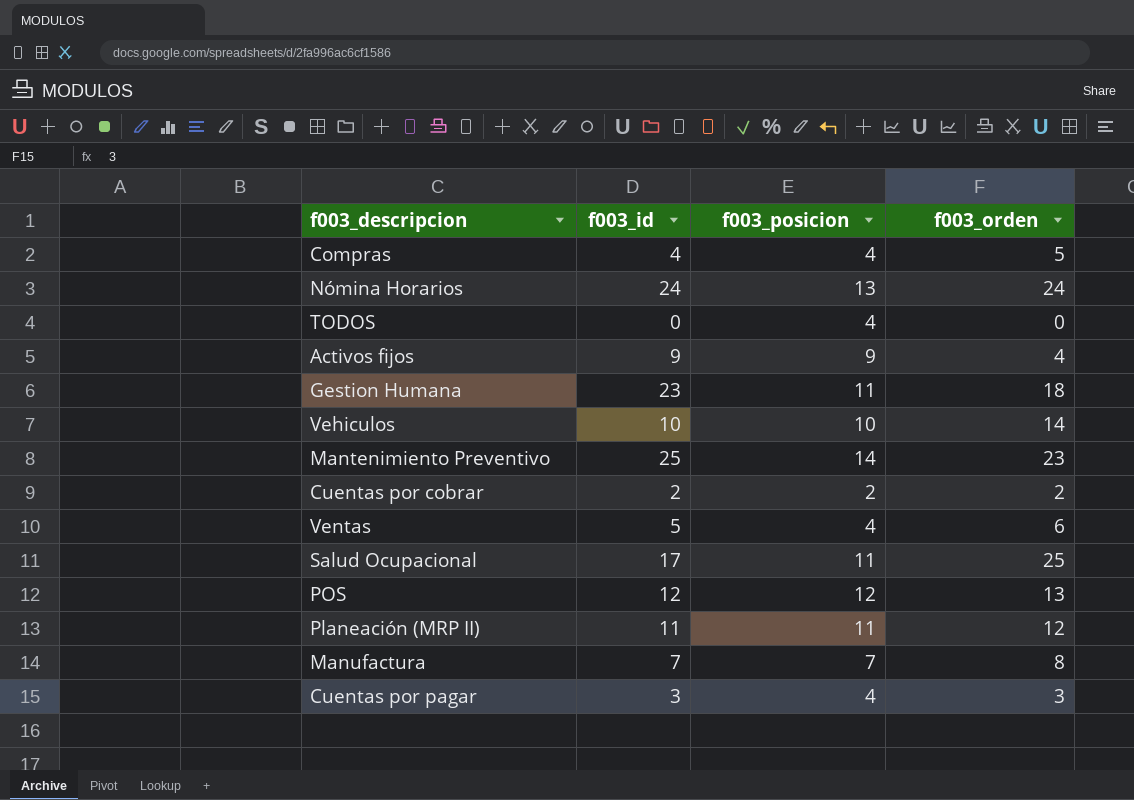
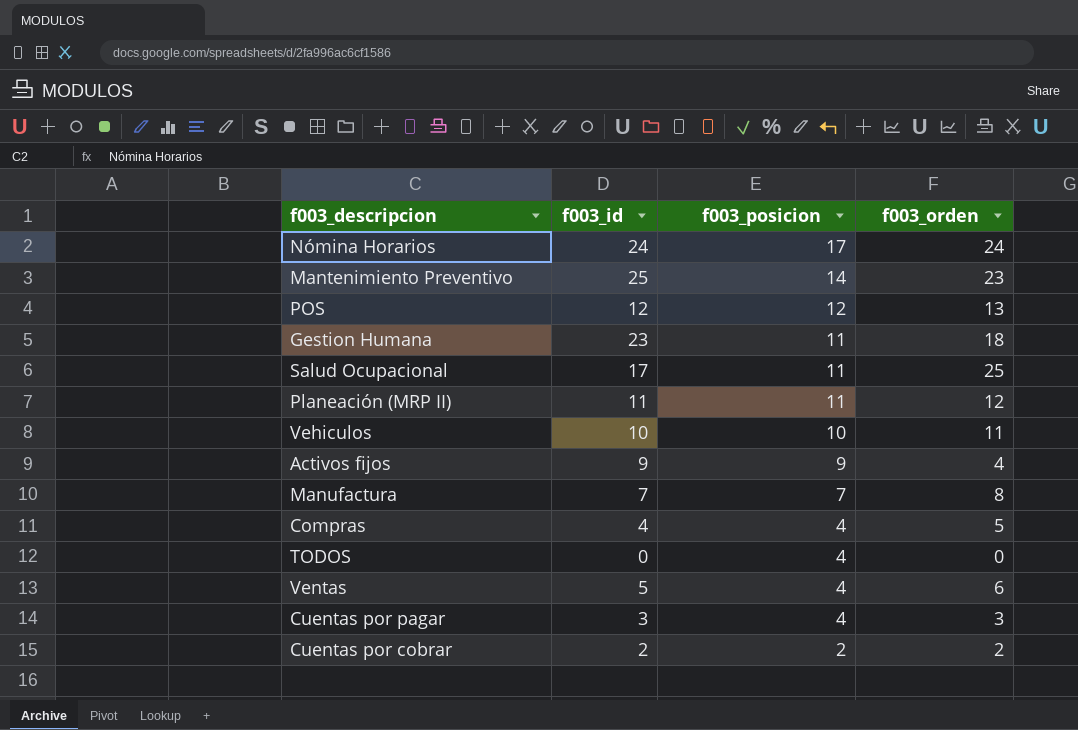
row order: none -> f003_posicion descending
Nómina Horarios | f003_posicion: 13 -> 17
Vehiculos | f003_orden: 14 -> 11

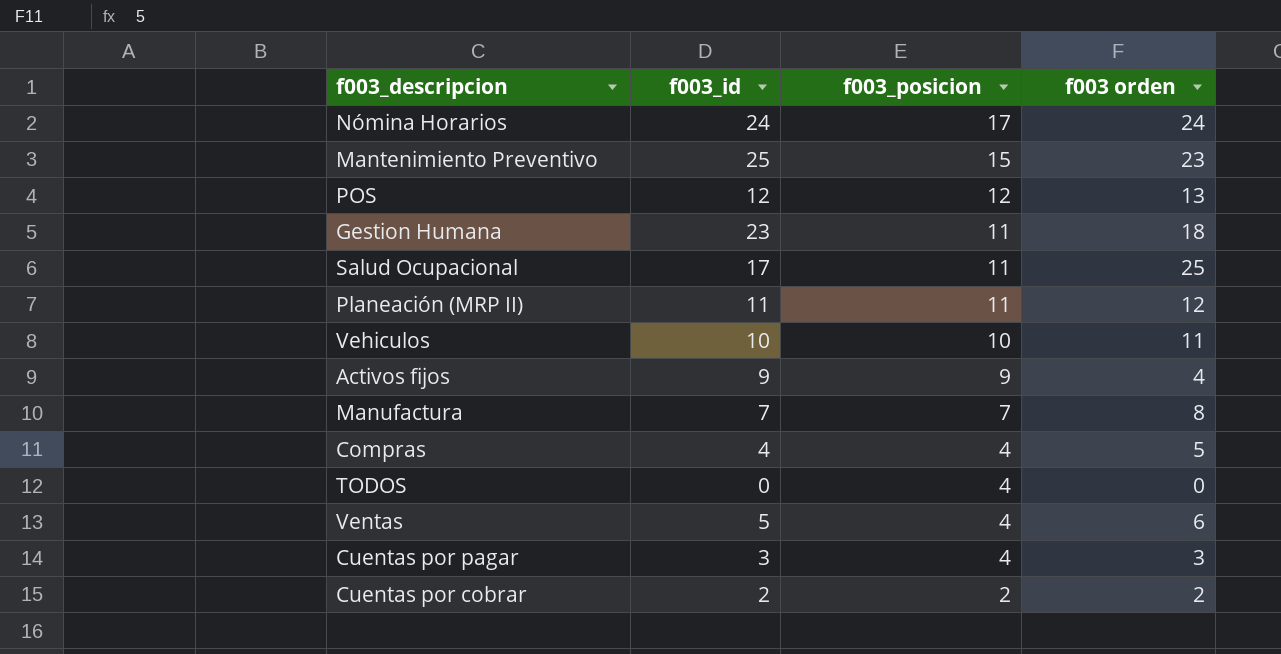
column name: f003_orden -> f003 orden
Mantenimiento Preventivo | f003_posicion: 14 -> 15

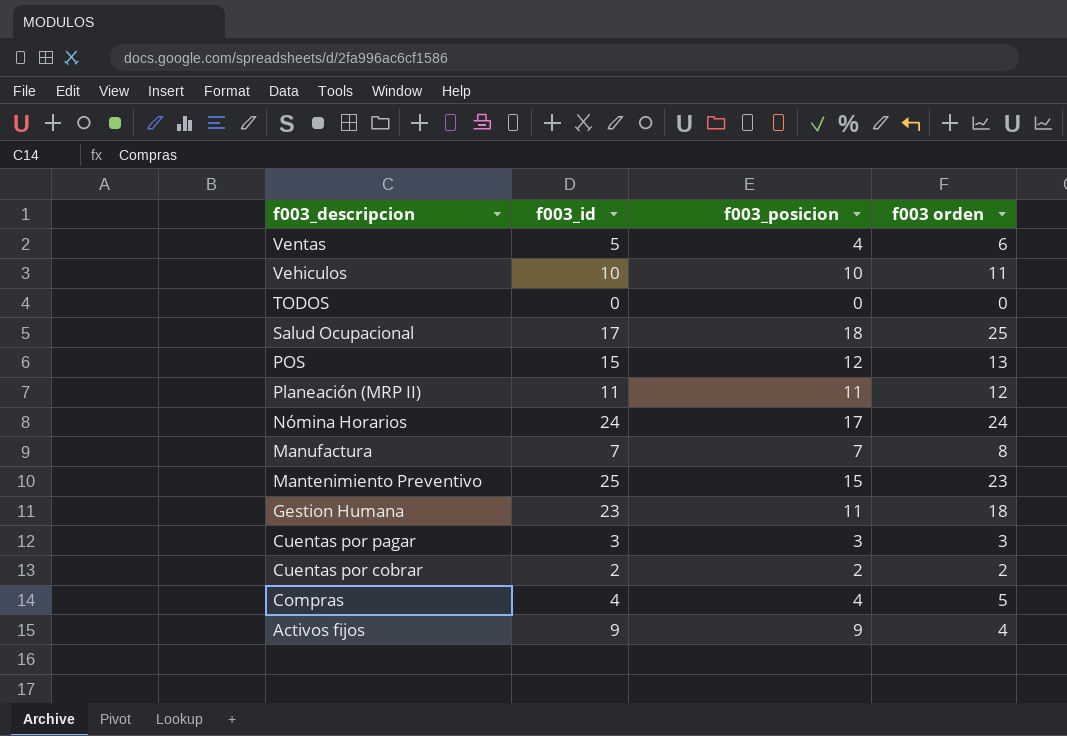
row order: f003_posicion descending -> f003_descripcion descending
TODOS | f003_posicion: 4 -> 0
Salud Ocupacional | f003_posicion: 11 -> 18
POS | f003_id: 12 -> 15
Cuentas por pagar | f003_posicion: 4 -> 3

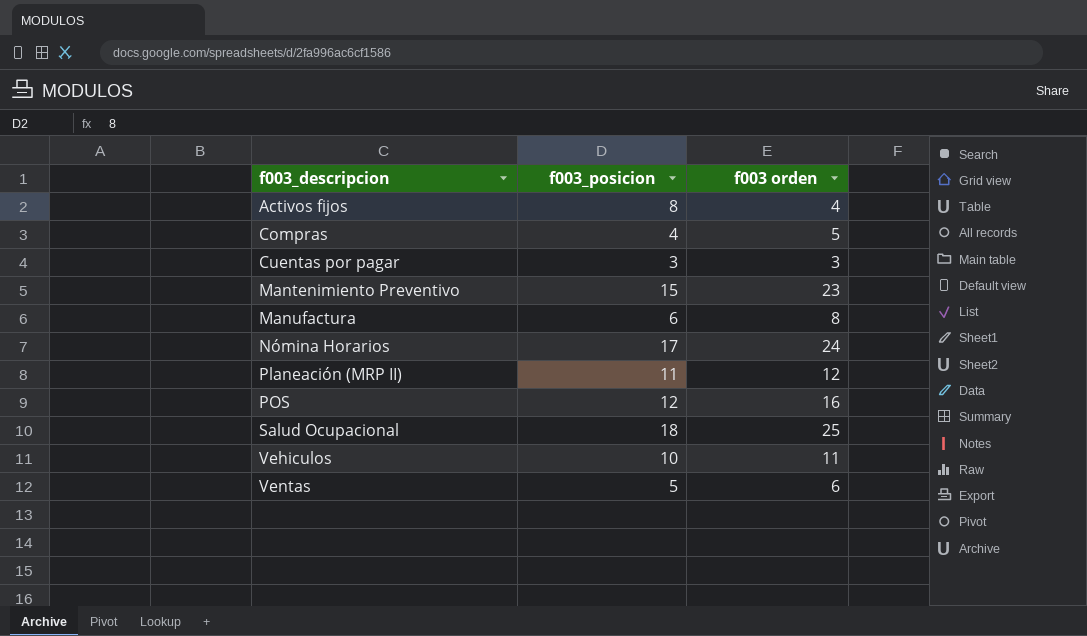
row order: f003_descripcion descending -> f003_descripcion ascending
column f003_id | position: 2 -> none
row TODOS: 0 | 0 | 0 -> none
row Gestion Humana: 23 | 11 | 18 -> none
row Cuentas por cobrar: 2 | 2 | 2 -> none
Activos fijos | f003_posicion: 9 -> 8
Manufactura | f003_posicion: 7 -> 6
POS | f003 orden: 13 -> 16
Ventas | f003_posicion: 4 -> 5

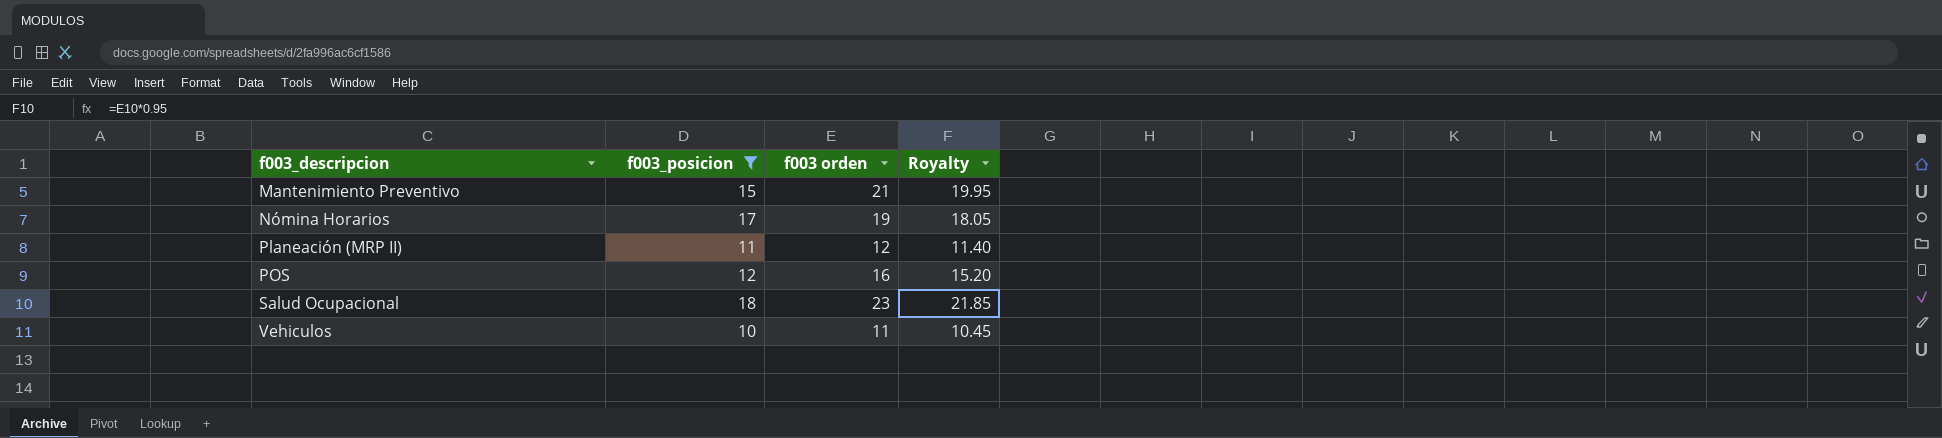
filter: none -> f003_posicion >= 10
column Royalty | formula: none -> [f003 orden] * 0.95
Mantenimiento Preventivo | f003 orden: 23 -> 21
Nómina Horarios | f003 orden: 24 -> 19
Salud Ocupacional | f003 orden: 25 -> 23

